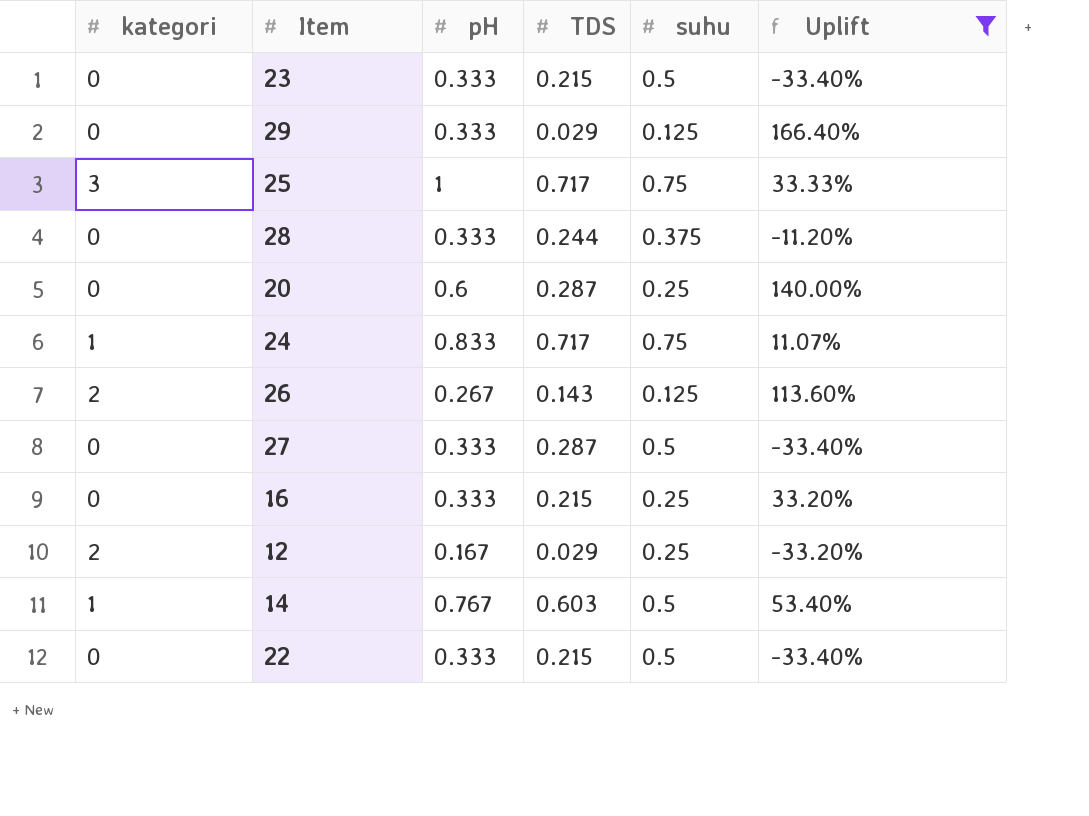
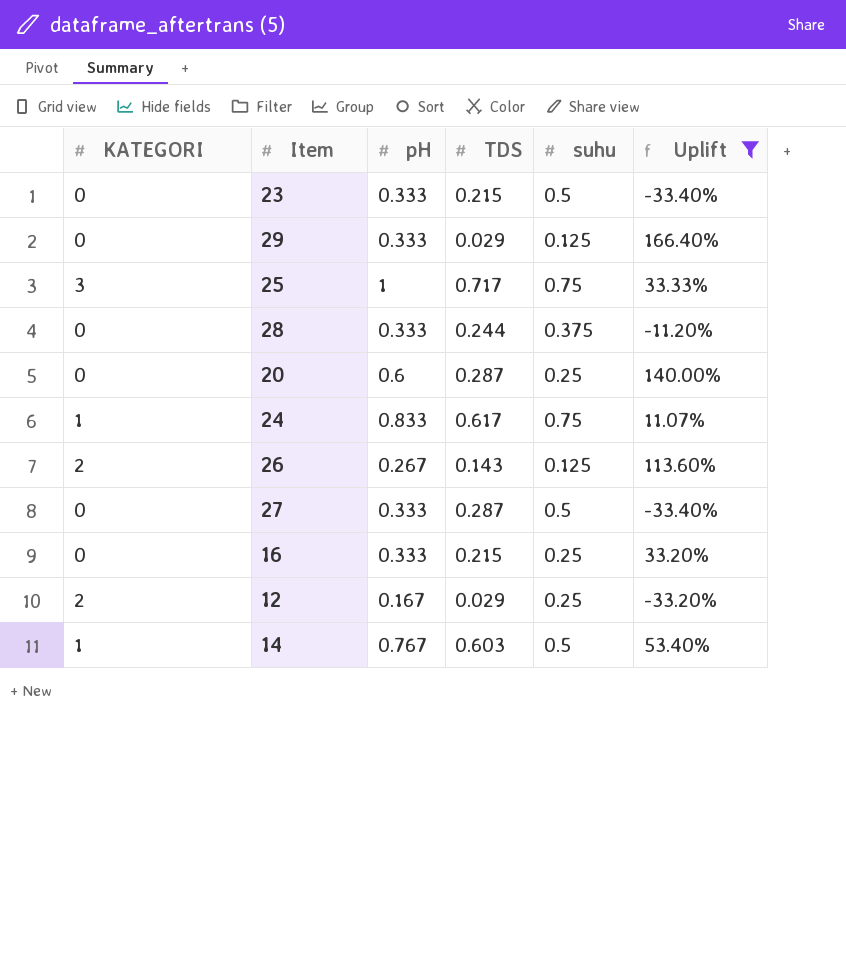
column name: kategori -> KATEGORI
row 22: 0 | 0.333 | 0.215 | 0.5 | -33.40% -> none
24 | TDS: 0.717 -> 0.617

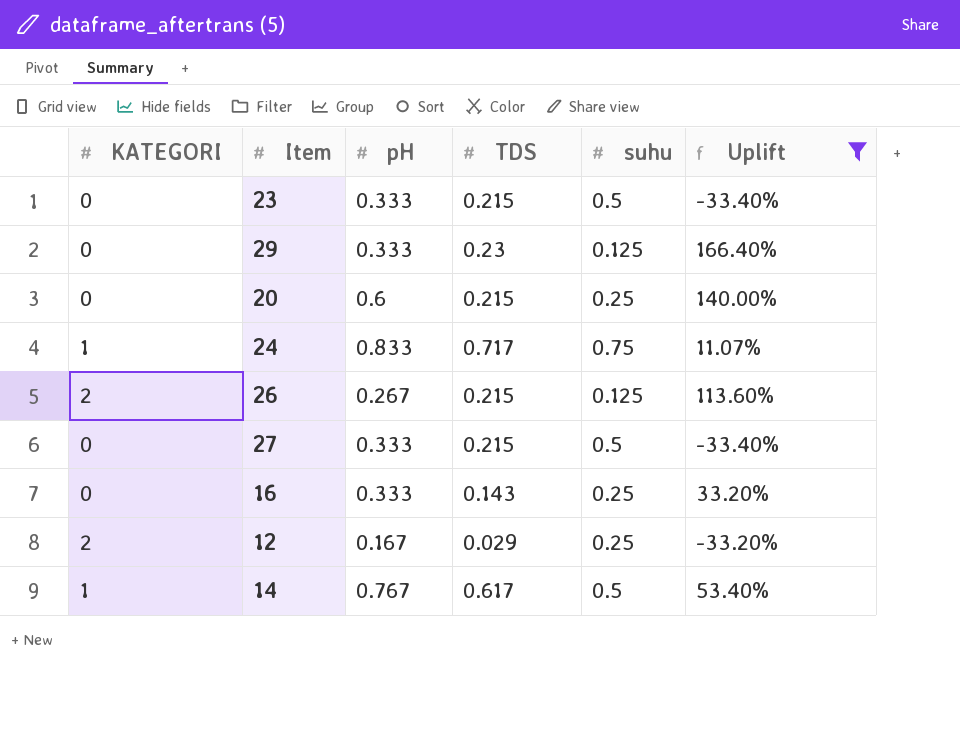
row 25: 3 | 1 | 0.717 | 0.75 | 33.33% -> none
row 28: 0 | 0.333 | 0.244 | 0.375 | -11.20% -> none
29 | TDS: 0.029 -> 0.23
20 | TDS: 0.287 -> 0.215
24 | TDS: 0.617 -> 0.717
26 | TDS: 0.143 -> 0.215
27 | TDS: 0.287 -> 0.215
16 | TDS: 0.215 -> 0.143
14 | TDS: 0.603 -> 0.617

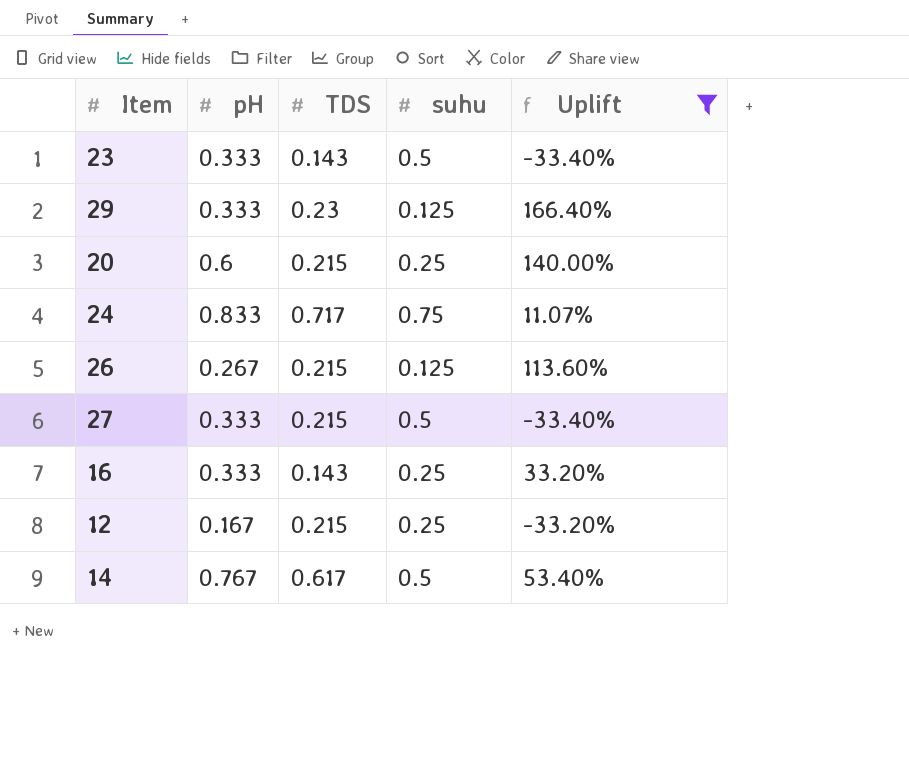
column KATEGORI | position: 1 -> none
23 | TDS: 0.215 -> 0.143
12 | TDS: 0.029 -> 0.215

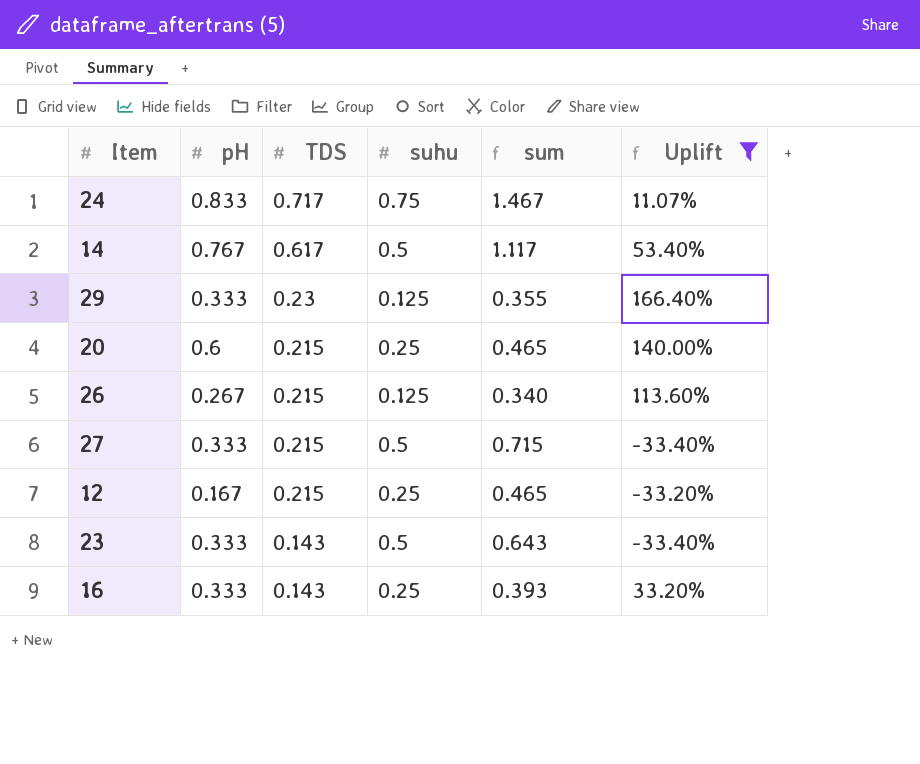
row order: none -> TDS descending
column sum | formula: none -> [TDS] + [suhu]

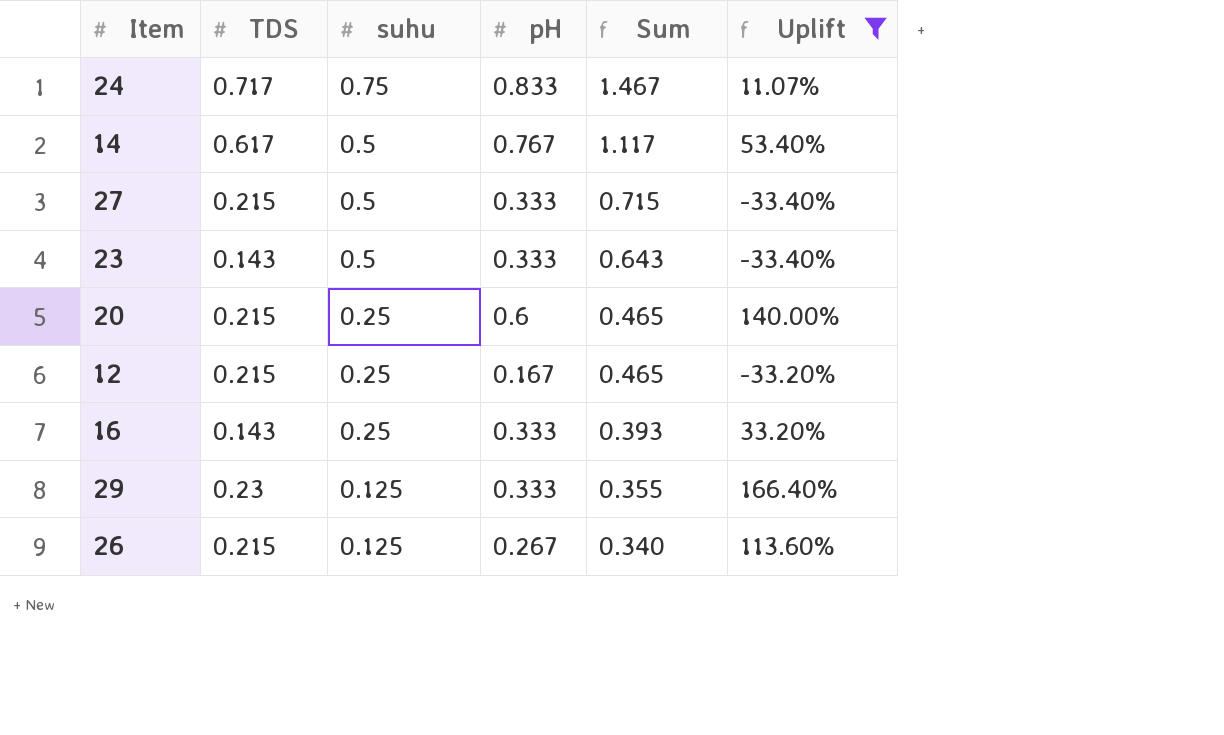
row order: TDS descending -> suhu descending
column pH | position: 2 -> 4
column name: sum -> Sum

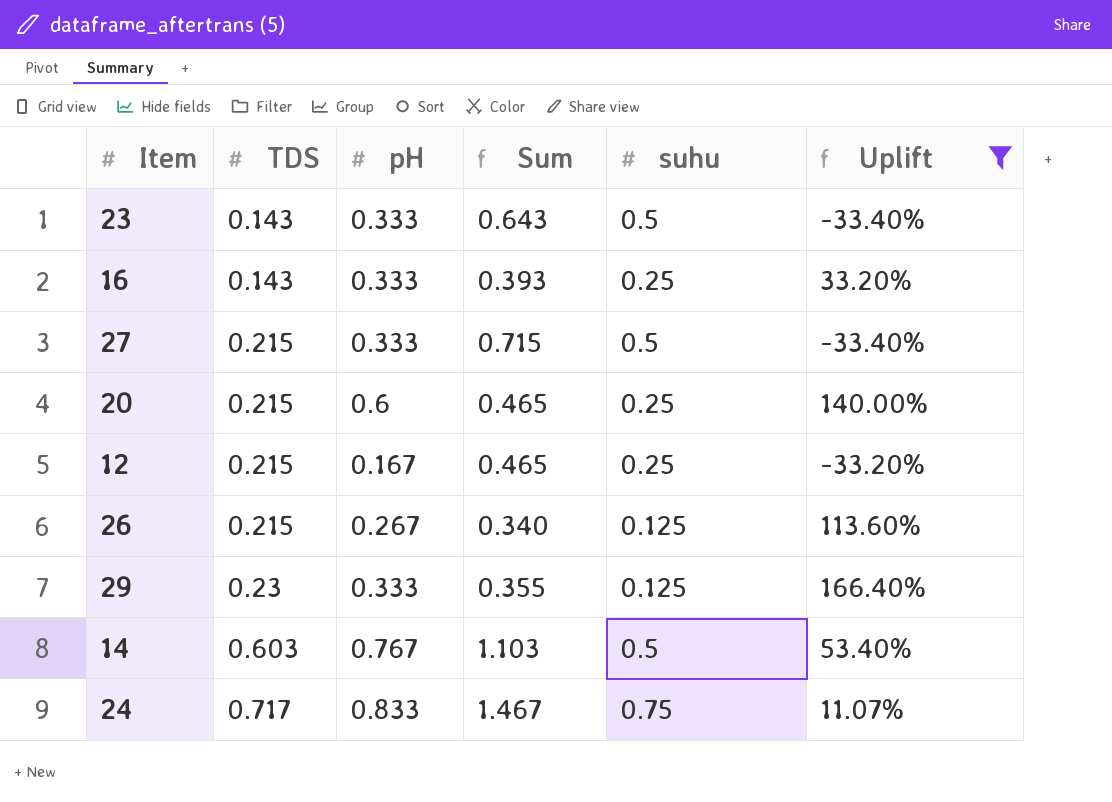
row order: suhu descending -> TDS ascending
column suhu | position: 3 -> 5
14 | TDS: 0.617 -> 0.603
14 | Sum: 1.117 -> 1.103

